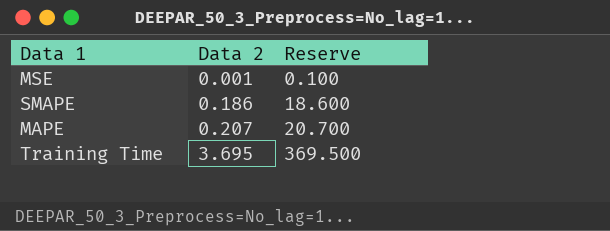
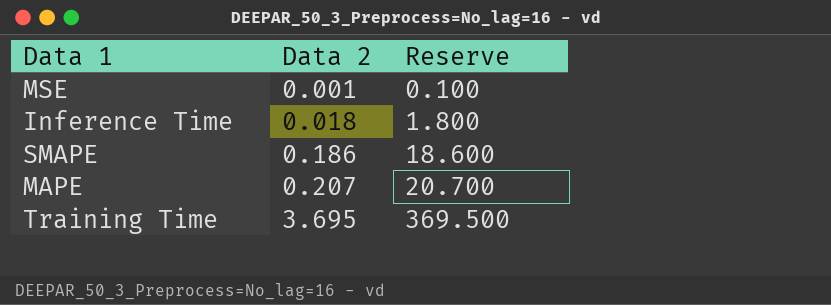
row Inference Time: none -> 0.018 | 1.800

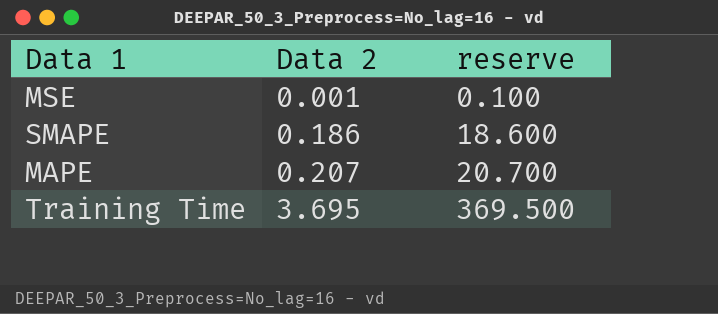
column name: Reserve -> reserve
row Inference Time: 0.018 | 1.800 -> none

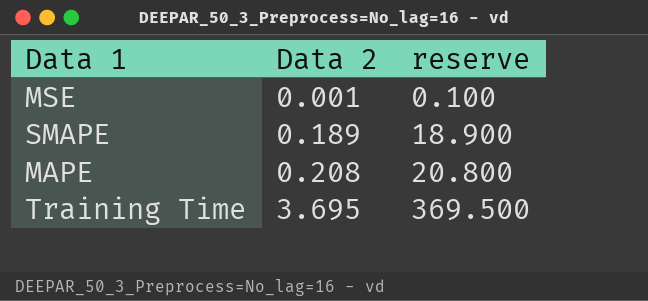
SMAPE | Data 2: 0.186 -> 0.189
SMAPE | reserve: 18.600 -> 18.900
MAPE | Data 2: 0.207 -> 0.208
MAPE | reserve: 20.700 -> 20.800

